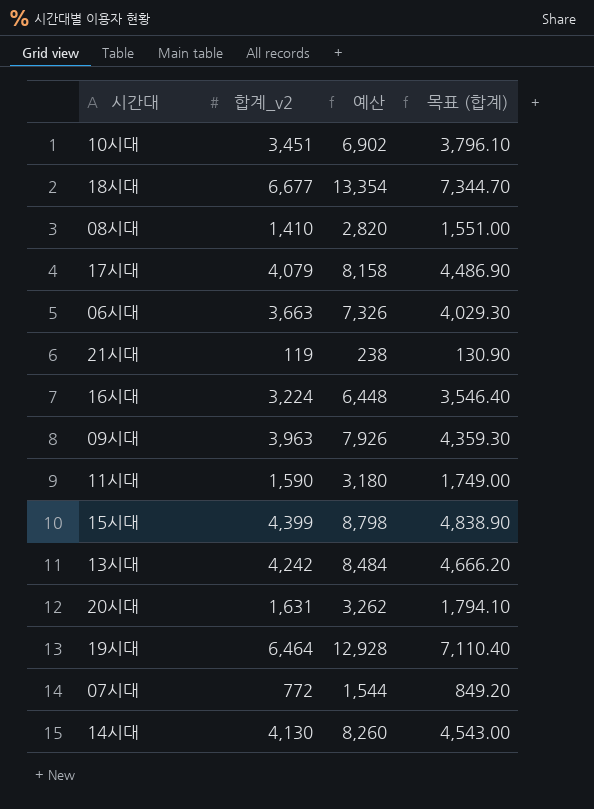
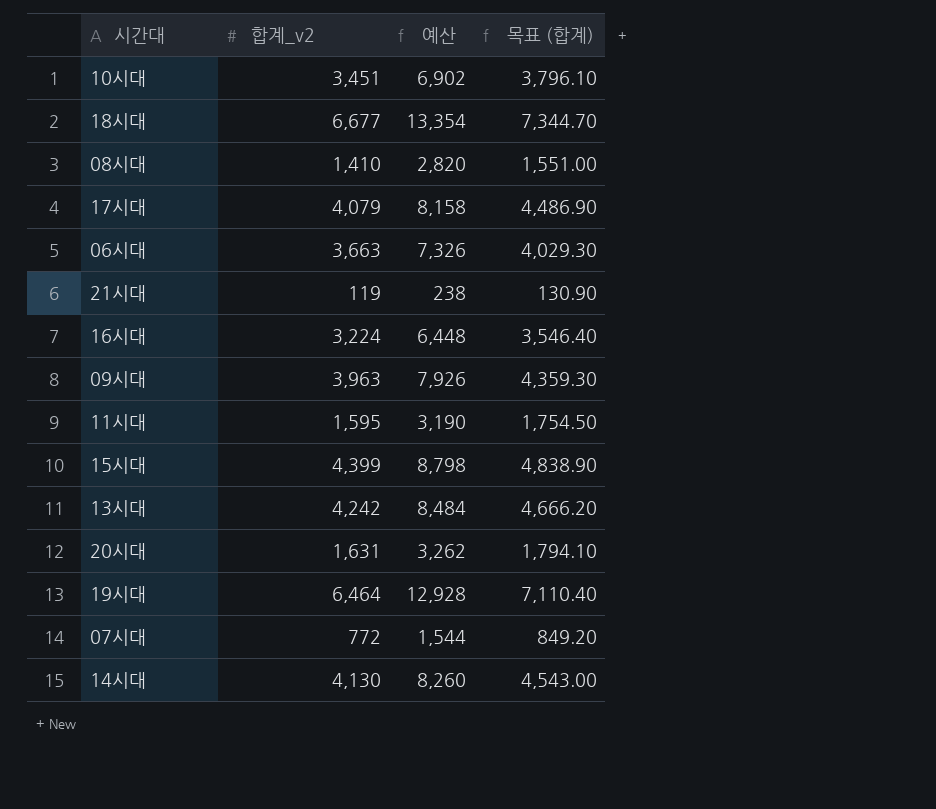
11시대 | 합계_v2: 1,590 -> 1,595
11시대 | 예산: 3,180 -> 3,190
11시대 | 목표 (합계): 1,749.00 -> 1,754.50

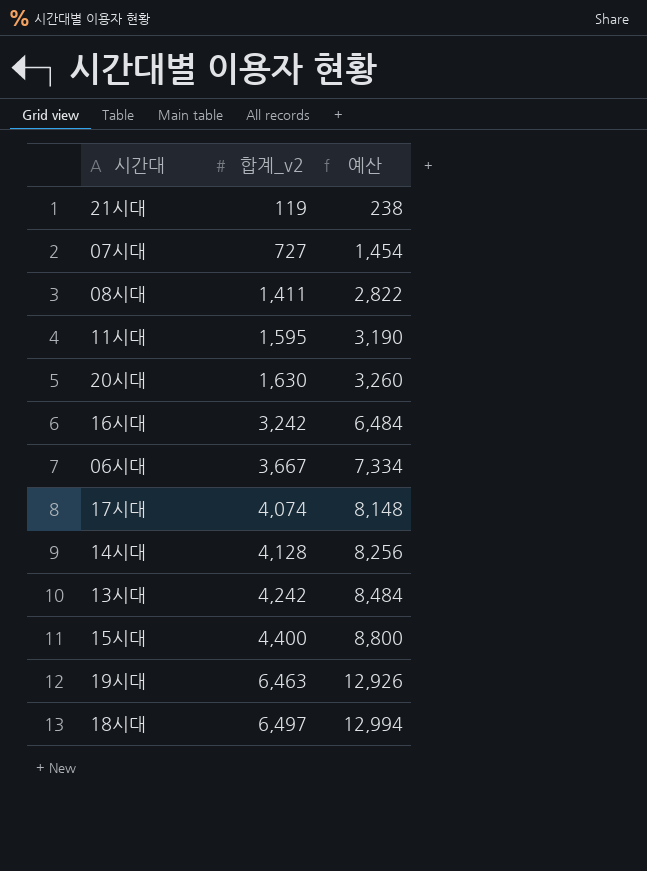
row order: none -> 합계_v2 ascending
column 목표 (합계) | formula: [합계_v2] * 1.1 -> none
row 10시대: 3,451 | 6,902 | 3,796.10 -> none
row 09시대: 3,963 | 7,926 | 4,359.30 -> none
07시대 | 합계_v2: 772 -> 727
07시대 | 예산: 1,544 -> 1,454
08시대 | 합계_v2: 1,410 -> 1,411
08시대 | 예산: 2,820 -> 2,822
20시대 | 합계_v2: 1,631 -> 1,630
20시대 | 예산: 3,262 -> 3,260
16시대 | 합계_v2: 3,224 -> 3,242
16시대 | 예산: 6,448 -> 6,484
06시대 | 합계_v2: 3,663 -> 3,667
06시대 | 예산: 7,326 -> 7,334
17시대 | 합계_v2: 4,079 -> 4,074
17시대 | 예산: 8,158 -> 8,148
14시대 | 합계_v2: 4,130 -> 4,128
14시대 | 예산: 8,260 -> 8,256
15시대 | 합계_v2: 4,399 -> 4,400
15시대 | 예산: 8,798 -> 8,800
19시대 | 합계_v2: 6,464 -> 6,463
19시대 | 예산: 12,928 -> 12,926
18시대 | 합계_v2: 6,677 -> 6,497
18시대 | 예산: 13,354 -> 12,994

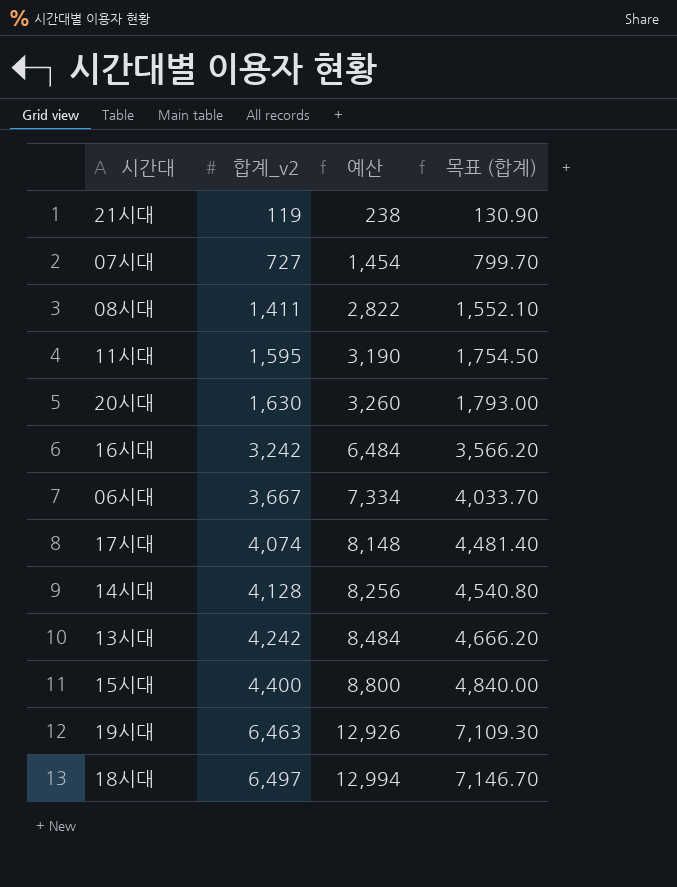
column 목표 (합계) | formula: none -> [합계_v2] * 1.1

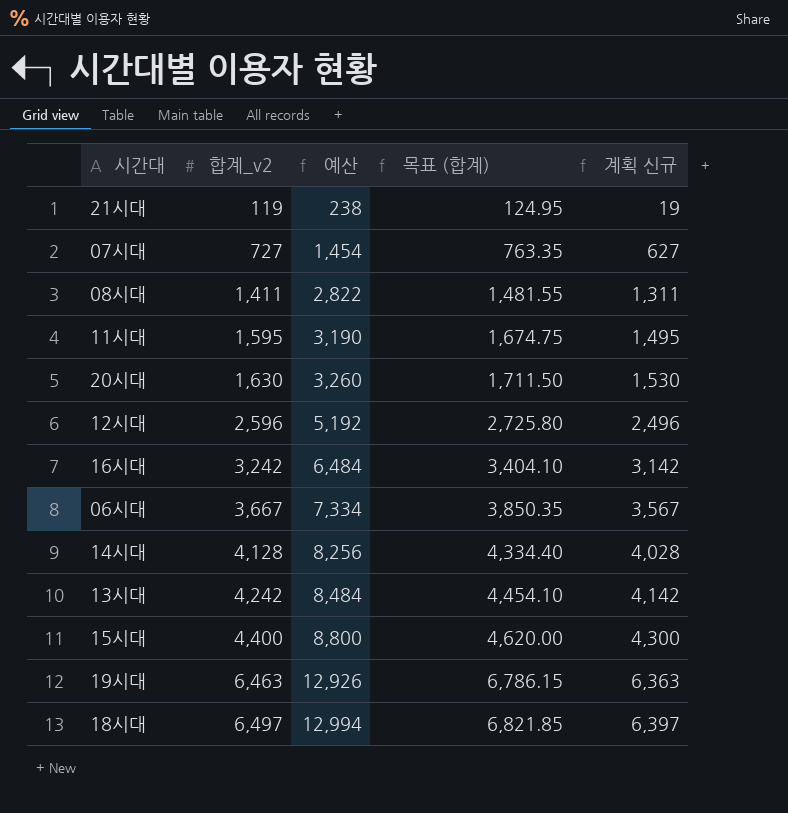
column 목표 (합계) | formula: [합계_v2] * 1.1 -> [합계_v2] * 1.05
column 계획 신규 | formula: none -> [합계_v2] - 100
row 17시대: 4,074 | 8,148 | 4,481.40 -> none
row 12시대: none -> 2,596 | 5,192 | 2,725.80 | 2,496

